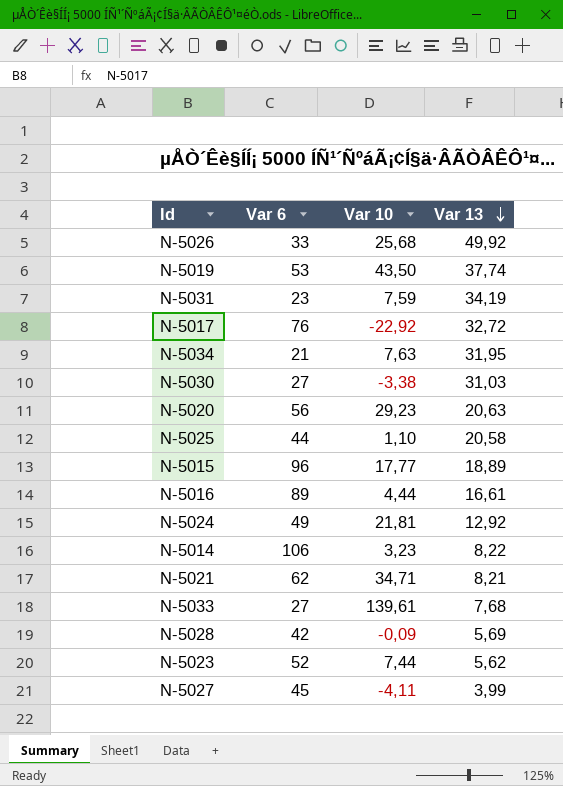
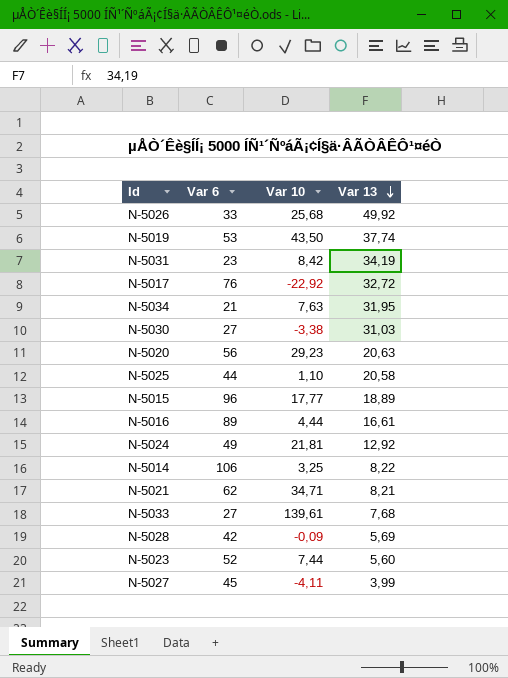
N-5031 | Var 10: 7,59 -> 8,42
N-5014 | Var 10: 3,23 -> 3,25
N-5023 | Var 13: 5,62 -> 5,60

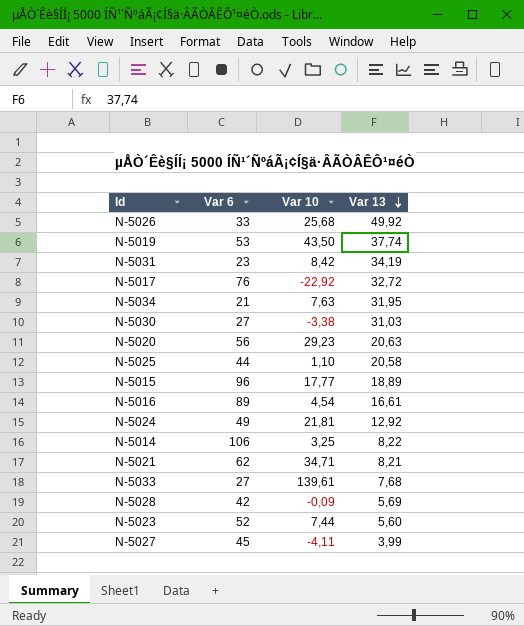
N-5016 | Var 10: 4,44 -> 4,54

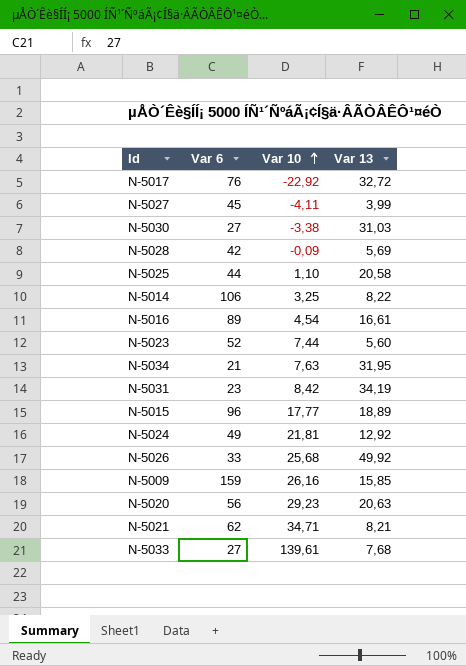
row order: Var 13 descending -> Var 10 ascending
row N-5019: 53 | 43,50 | 37,74 -> none
row N-5009: none -> 159 | 26,16 | 15,85

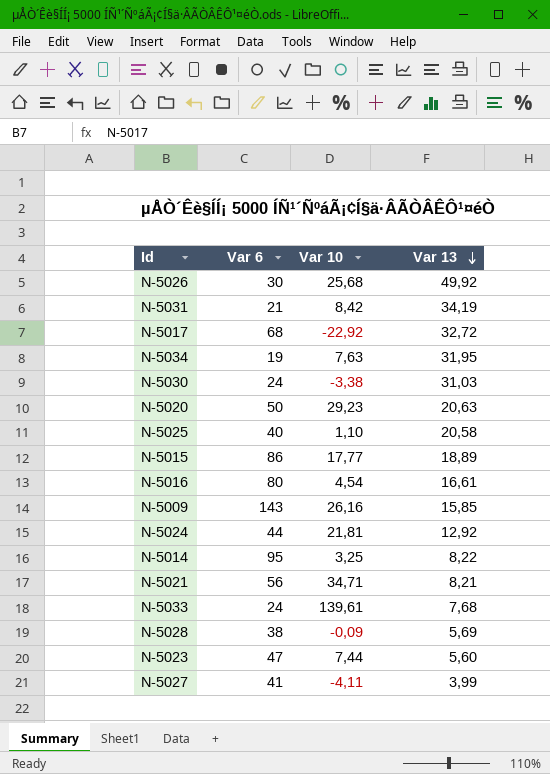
row order: Var 10 ascending -> Var 13 descending
N-5026 | Var 6: 33 -> 30
N-5031 | Var 6: 23 -> 21
N-5017 | Var 6: 76 -> 68
N-5034 | Var 6: 21 -> 19
N-5030 | Var 6: 27 -> 24
N-5020 | Var 6: 56 -> 50
N-5025 | Var 6: 44 -> 40
N-5015 | Var 6: 96 -> 86
N-5016 | Var 6: 89 -> 80
N-5009 | Var 6: 159 -> 143
N-5024 | Var 6: 49 -> 44
N-5014 | Var 6: 106 -> 95
N-5021 | Var 6: 62 -> 56
N-5033 | Var 6: 27 -> 24
N-5028 | Var 6: 42 -> 38
N-5023 | Var 6: 52 -> 47
N-5027 | Var 6: 45 -> 41

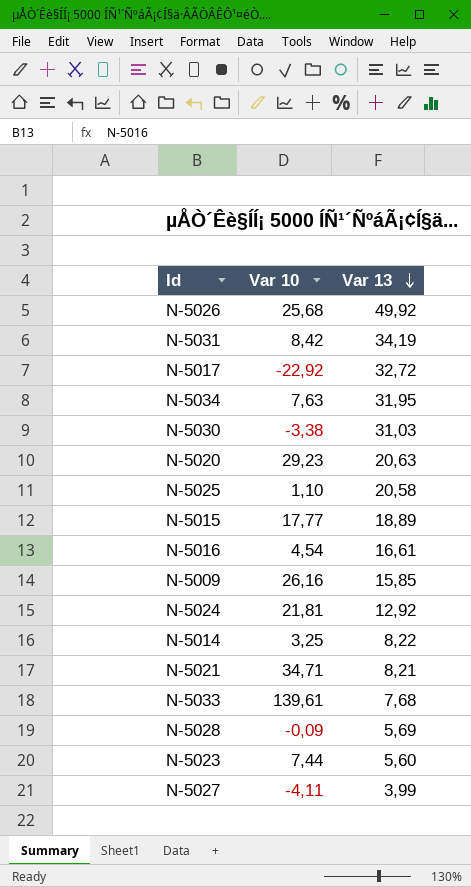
column Var 6 | position: 2 -> none

